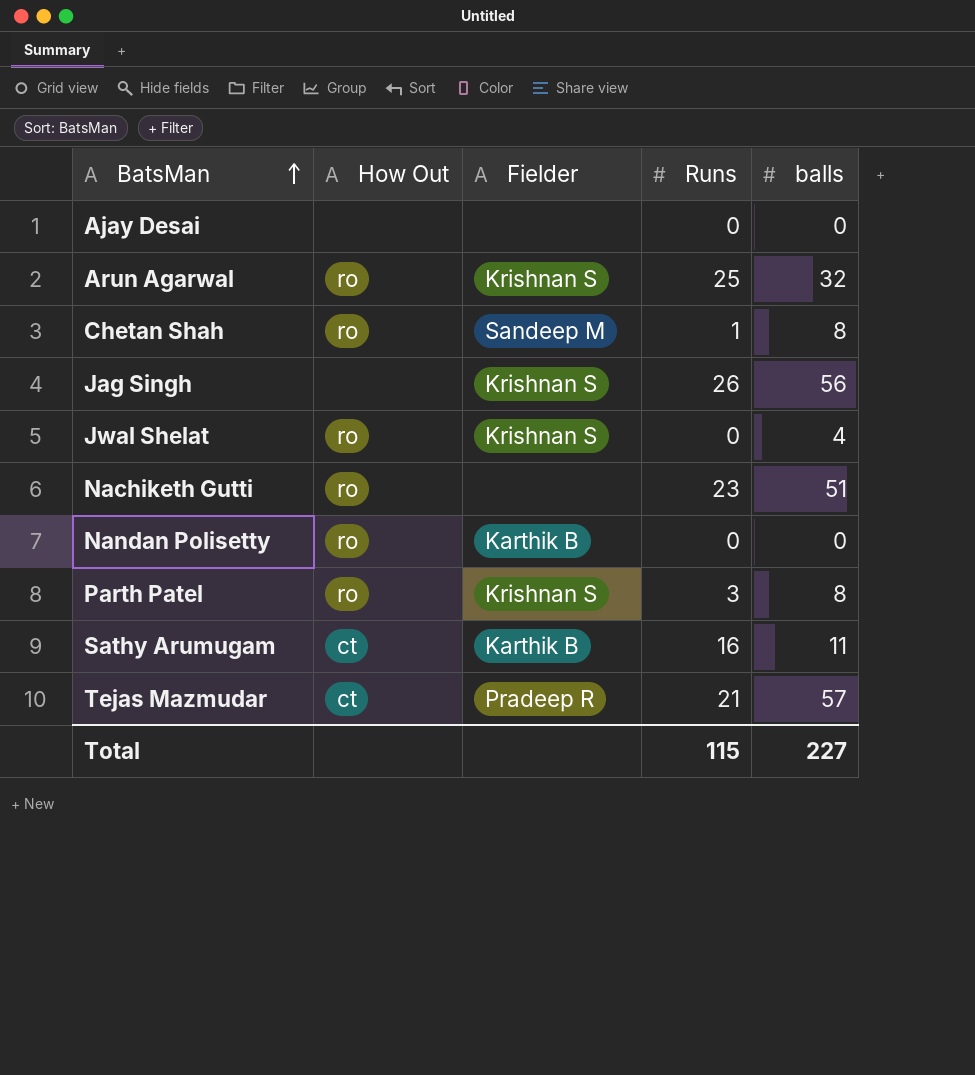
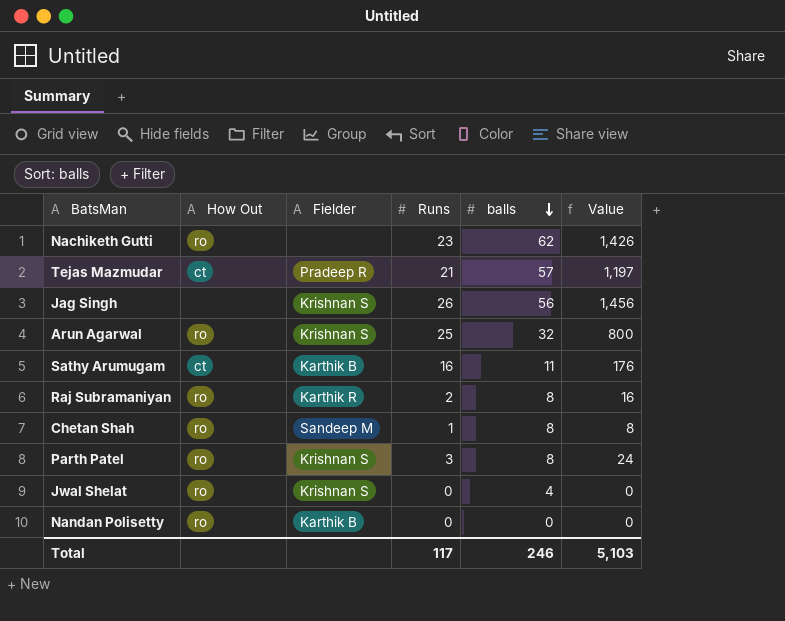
row order: BatsMan ascending -> balls descending
column Value | formula: none -> [Runs] * [balls]
row Ajay Desai: none | none | 0 | 0 -> none
Nachiketh Gutti | balls: 51 -> 62
row Raj Subramaniyan: none -> ro | Karthik R | 2 | 8 | 16
Total | Runs: 115 -> 117
Total | balls: 227 -> 246

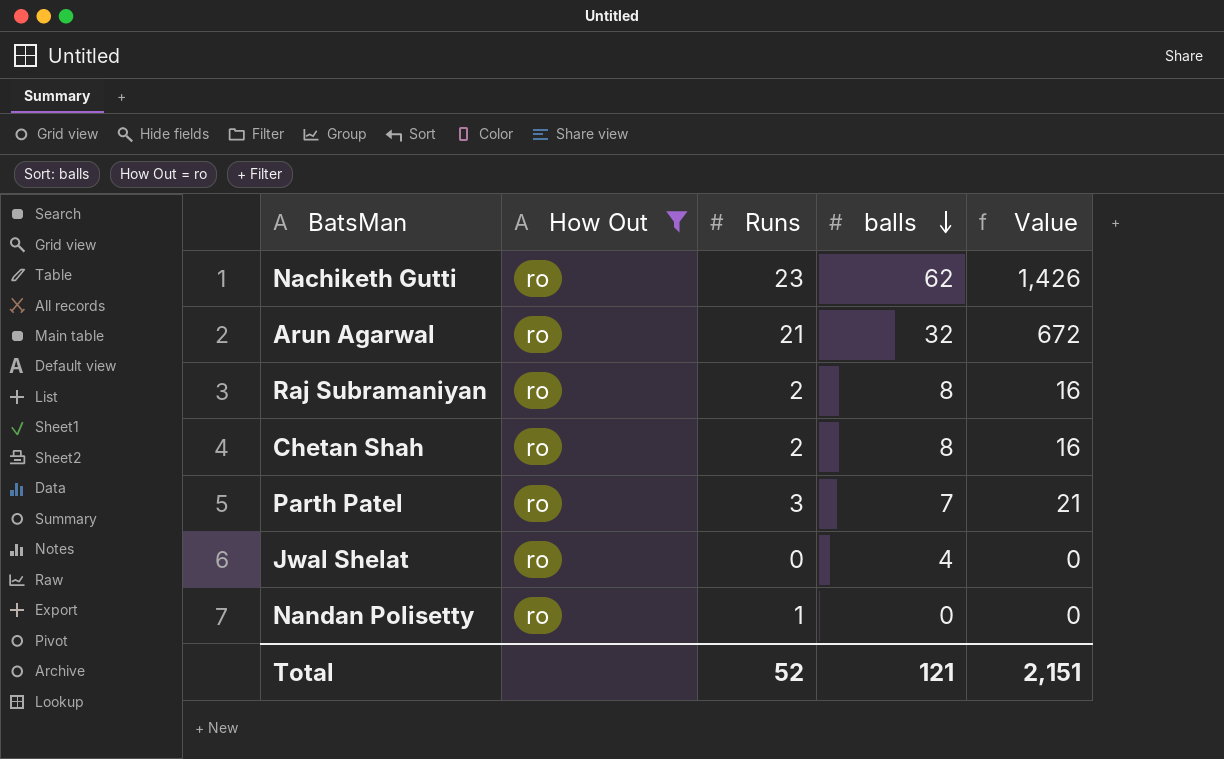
filter: none -> How Out = ro
column Fielder | position: 3 -> none
Arun Agarwal | Runs: 25 -> 21
Arun Agarwal | Value: 800 -> 672
Chetan Shah | Runs: 1 -> 2
Chetan Shah | Value: 8 -> 16
Parth Patel | balls: 8 -> 7
Parth Patel | Value: 24 -> 21
Nandan Polisetty | Runs: 0 -> 1
Total | Runs: 117 -> 52
Total | balls: 246 -> 121
Total | Value: 5,103 -> 2,151

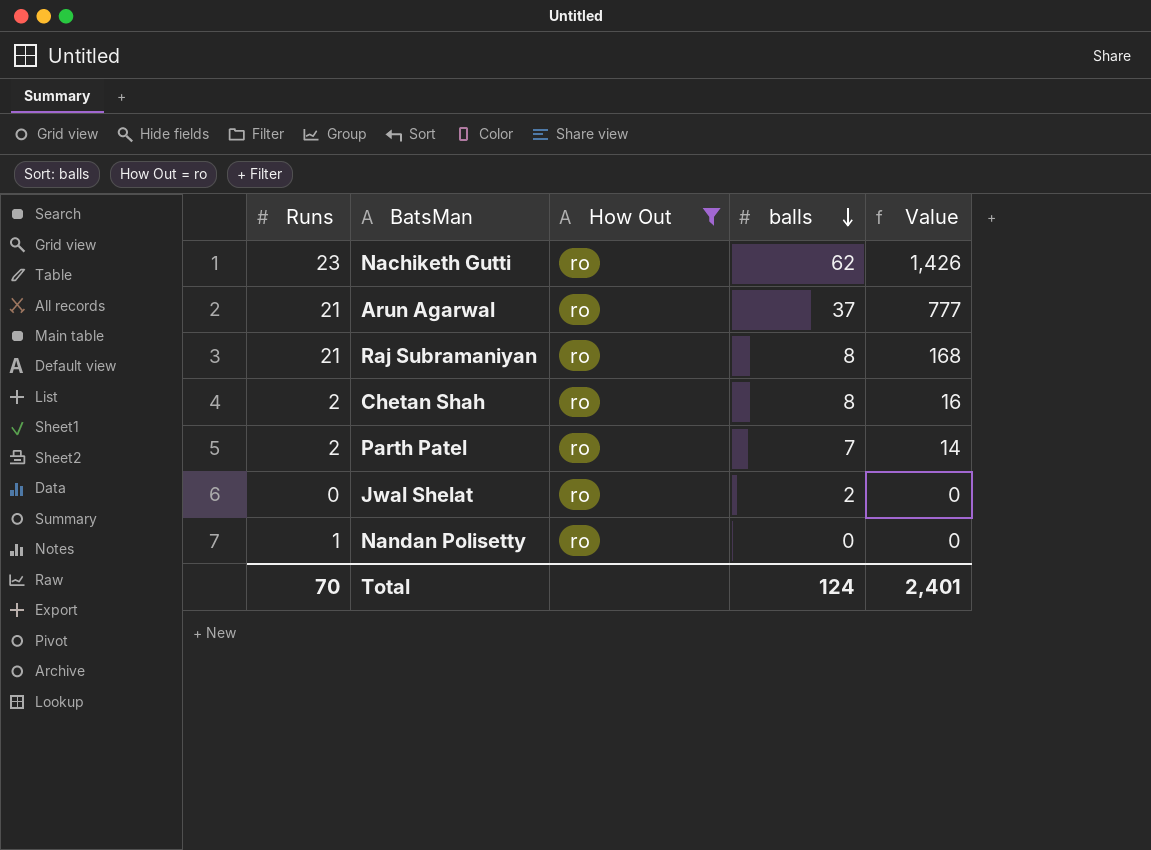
column Runs | position: 3 -> 1
Arun Agarwal | balls: 32 -> 37
Arun Agarwal | Value: 672 -> 777
Raj Subramaniyan | Runs: 2 -> 21
Raj Subramaniyan | Value: 16 -> 168
Parth Patel | Runs: 3 -> 2
Parth Patel | Value: 21 -> 14
Jwal Shelat | balls: 4 -> 2
Total | Runs: 52 -> 70
Total | balls: 121 -> 124
Total | Value: 2,151 -> 2,401

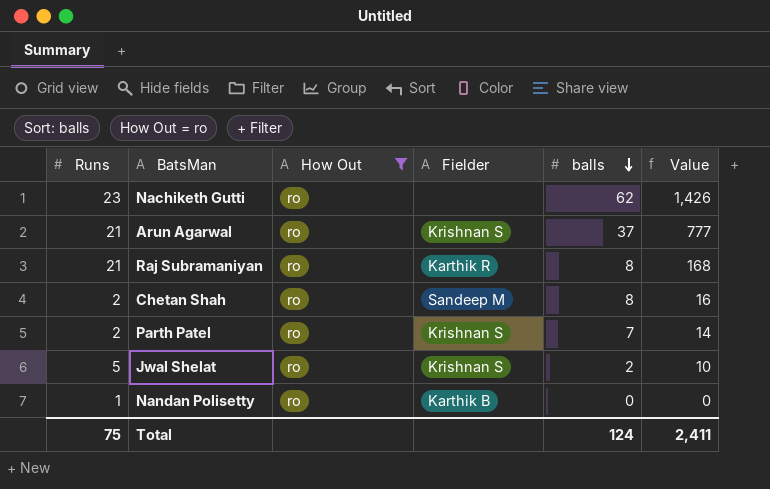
column Fielder | position: none -> 4
Jwal Shelat | Runs: 0 -> 5
Jwal Shelat | Value: 0 -> 10
Total | Runs: 70 -> 75
Total | Value: 2,401 -> 2,411

